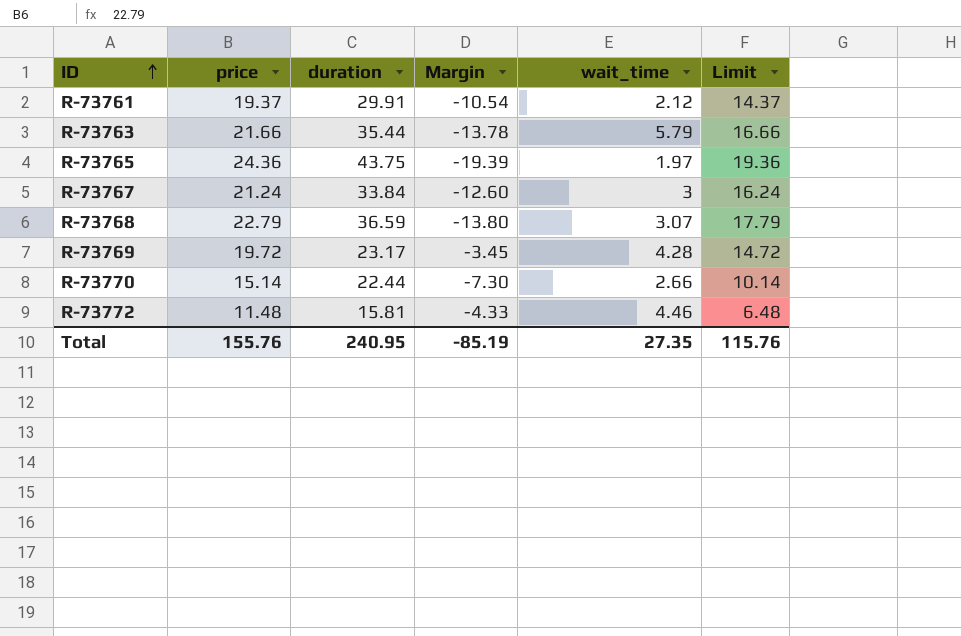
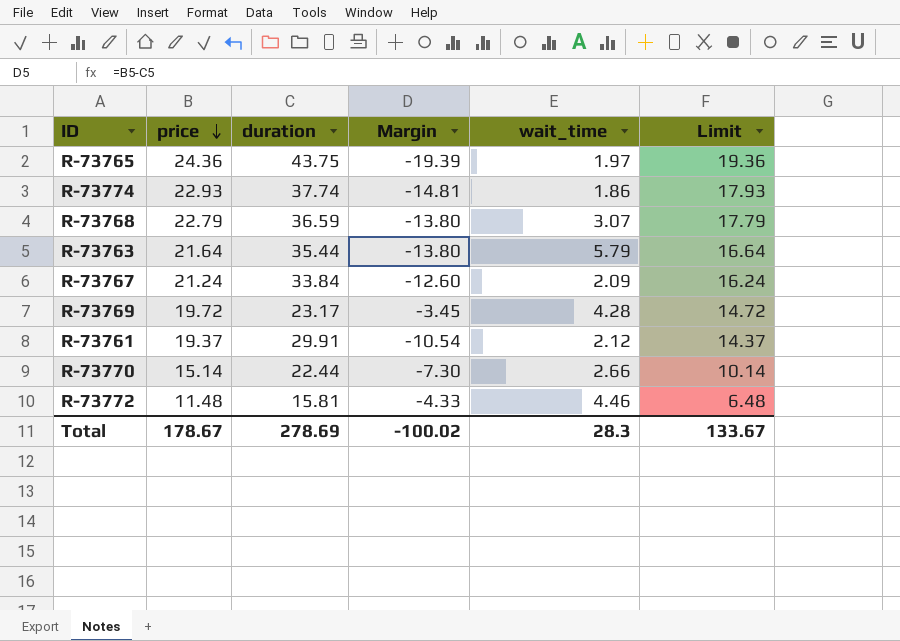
row order: ID ascending -> price descending
row R-73774: none -> 22.93 | 37.74 | -14.81 | 1.86 | 17.93
R-73763 | price: 21.66 -> 21.64
R-73763 | Margin: -13.78 -> -13.80
R-73763 | Limit: 16.66 -> 16.64
R-73767 | wait_time: 3 -> 2.09
Total | price: 155.76 -> 178.67
Total | duration: 240.95 -> 278.69
Total | Margin: -85.19 -> -100.02
Total | wait_time: 27.35 -> 28.3
Total | Limit: 115.76 -> 133.67

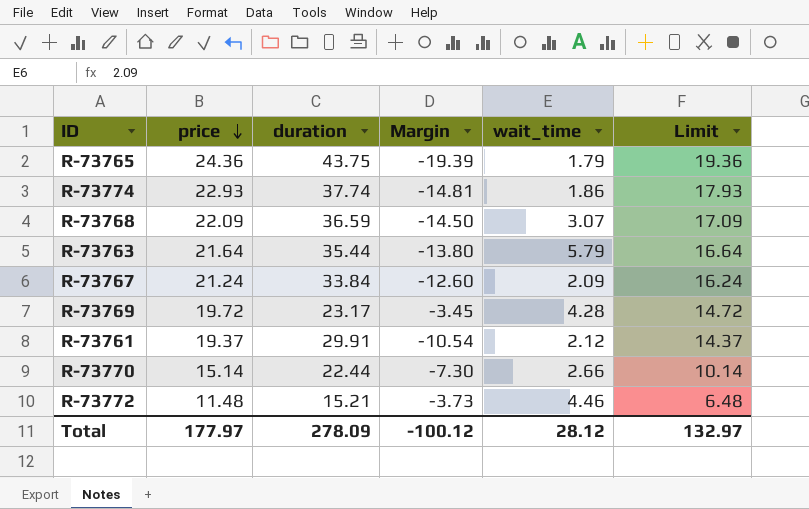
R-73765 | wait_time: 1.97 -> 1.79
R-73768 | price: 22.79 -> 22.09
R-73768 | Margin: -13.80 -> -14.50
R-73768 | Limit: 17.79 -> 17.09
R-73772 | duration: 15.81 -> 15.21
R-73772 | Margin: -4.33 -> -3.73
Total | price: 178.67 -> 177.97
Total | duration: 278.69 -> 278.09
Total | Margin: -100.02 -> -100.12
Total | wait_time: 28.3 -> 28.12
Total | Limit: 133.67 -> 132.97

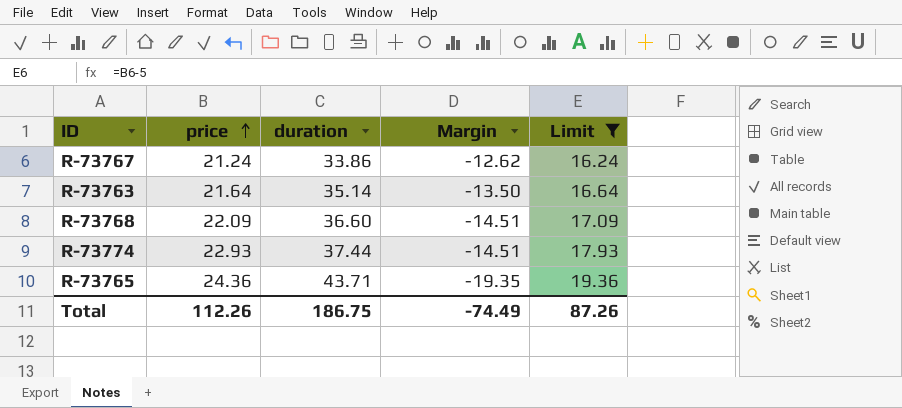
filter: none -> Limit >= 16.24
row order: price descending -> price ascending
column wait_time | position: 5 -> none
R-73767 | duration: 33.84 -> 33.86
R-73767 | Margin: -12.60 -> -12.62
R-73763 | duration: 35.44 -> 35.14
R-73763 | Margin: -13.80 -> -13.50
R-73768 | duration: 36.59 -> 36.60
R-73768 | Margin: -14.50 -> -14.51
R-73774 | duration: 37.74 -> 37.44
R-73774 | Margin: -14.81 -> -14.51
R-73765 | duration: 43.75 -> 43.71
R-73765 | Margin: -19.39 -> -19.35
Total | price: 177.97 -> 112.26
Total | duration: 278.09 -> 186.75
Total | Margin: -100.12 -> -74.49
Total | Limit: 132.97 -> 87.26

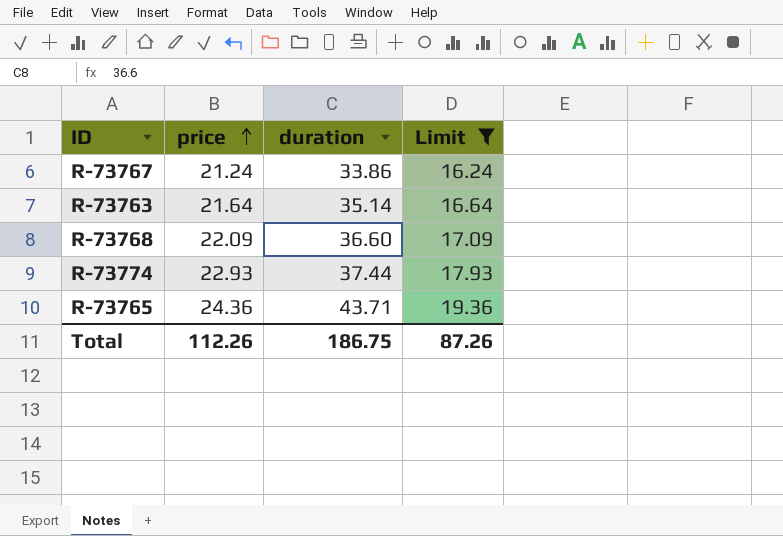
column Margin | formula: [price] - [duration] -> none

